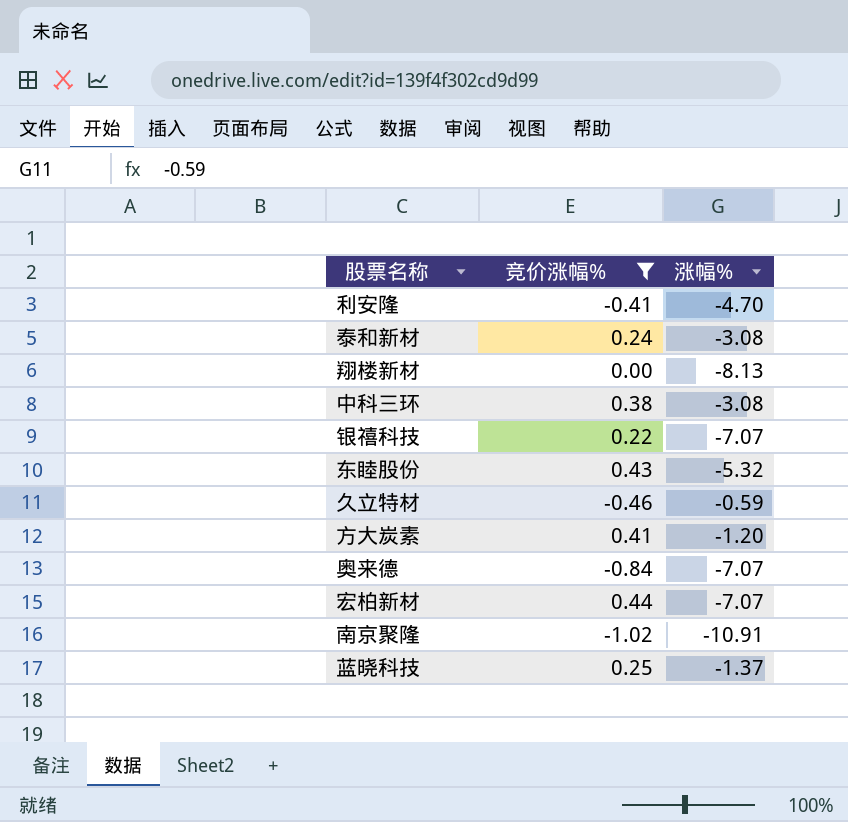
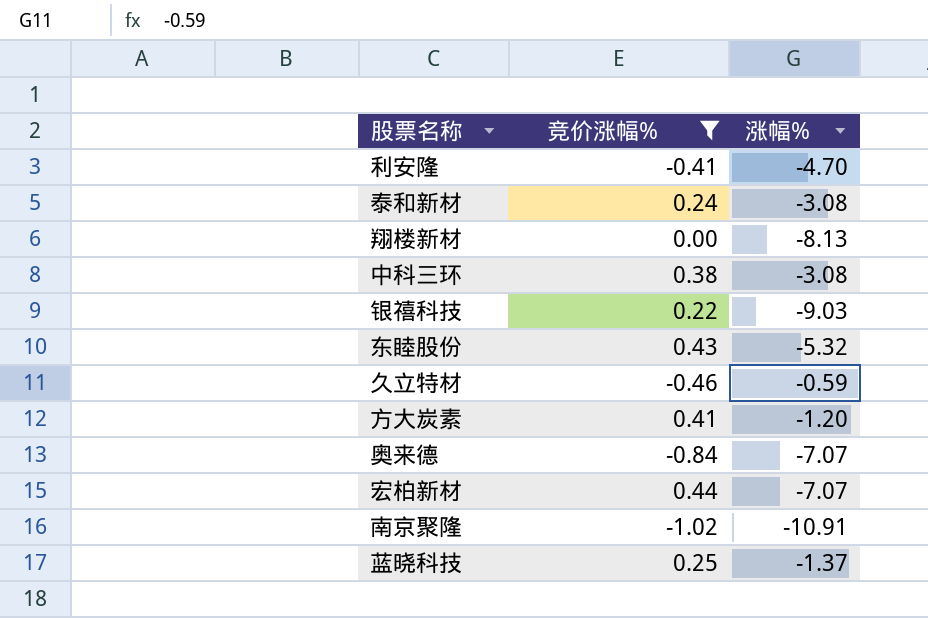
银禧科技 | 涨幅%: -7.07 -> -9.03

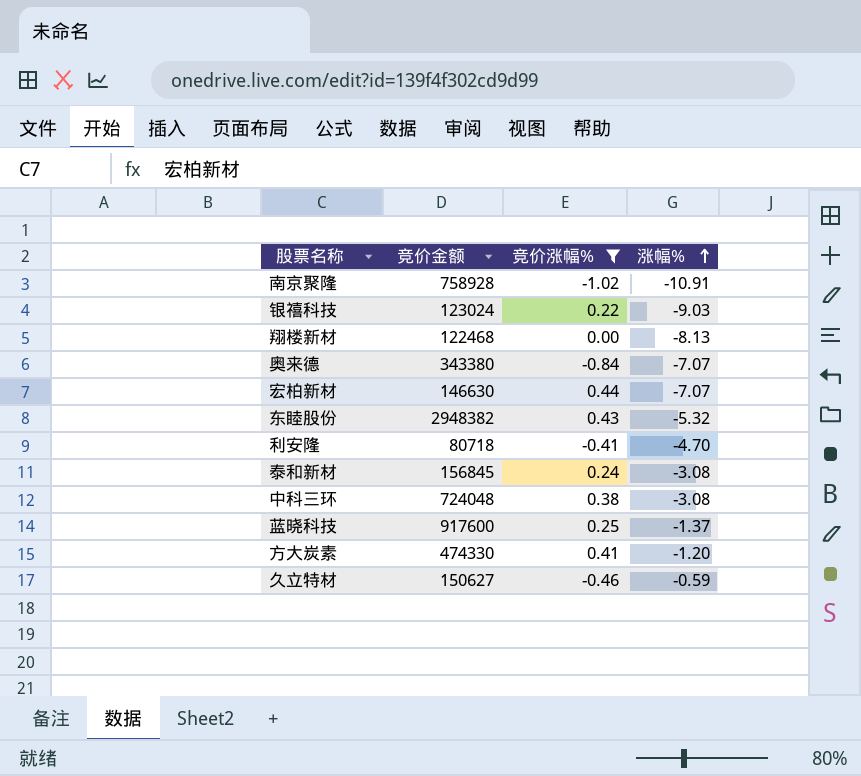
row order: none -> 涨幅% ascending
column 竞价金额 | position: none -> 2

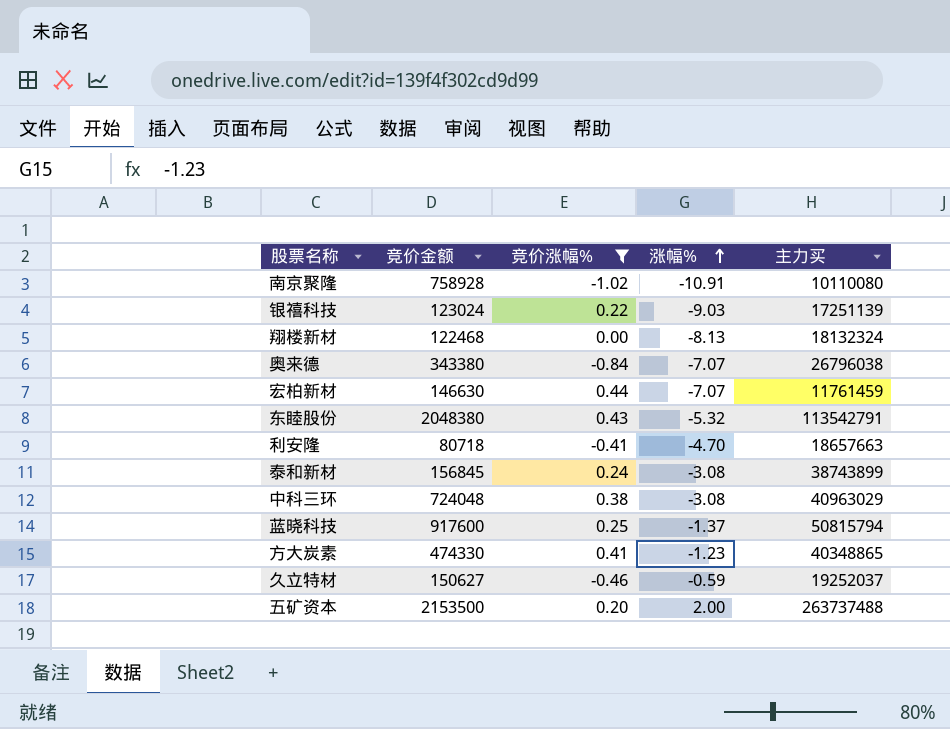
column 主力买 | position: none -> 5
东睦股份 | 竞价金额: 2948382 -> 2048380
方大炭素 | 涨幅%: -1.20 -> -1.23
row 五矿资本: none -> 2153500 | 0.20 | 2.00 | 263737488

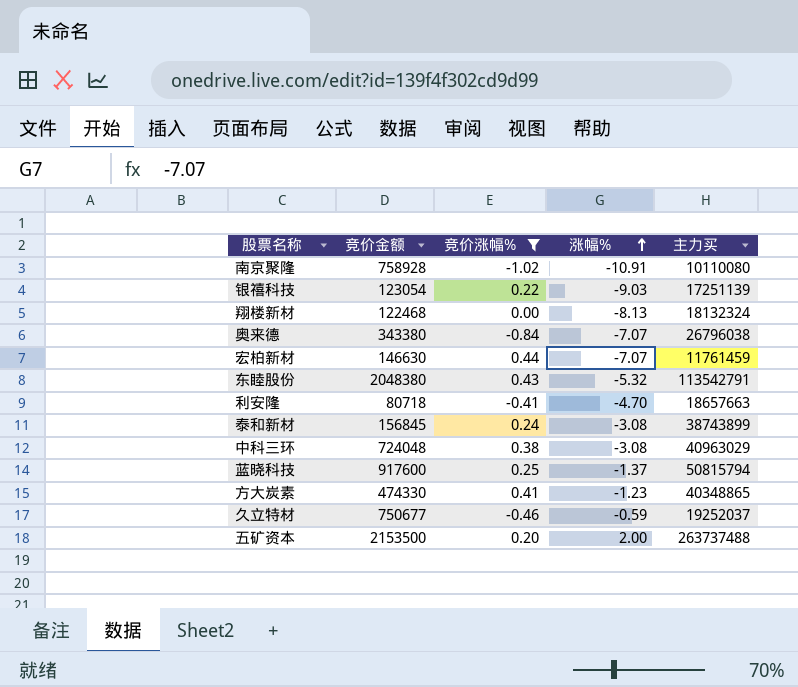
银禧科技 | 竞价金额: 123024 -> 123054
久立特材 | 竞价金额: 150627 -> 750677

